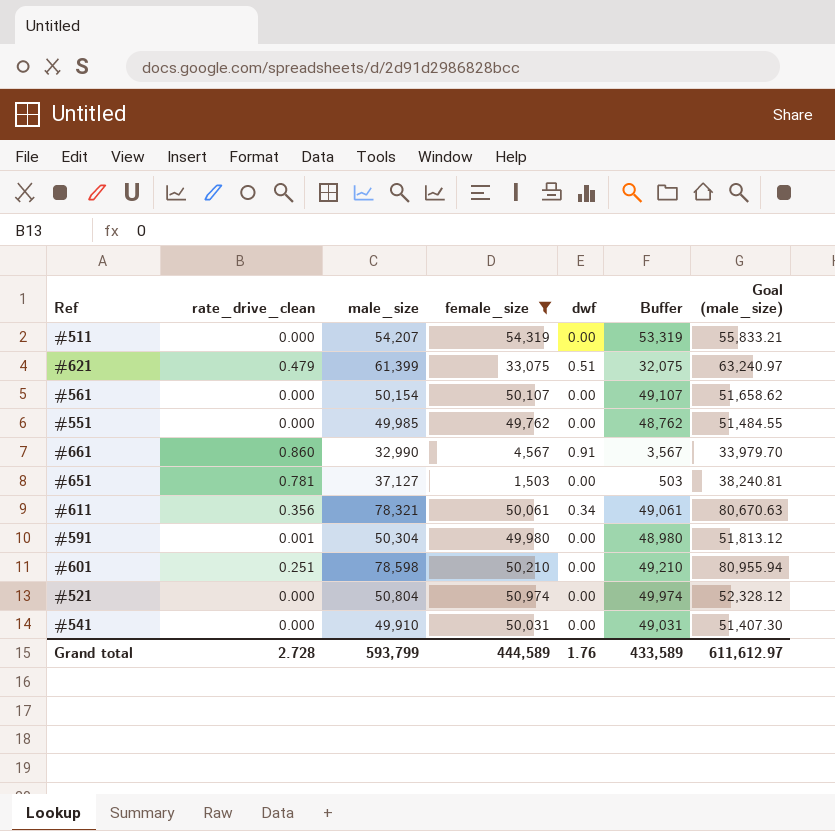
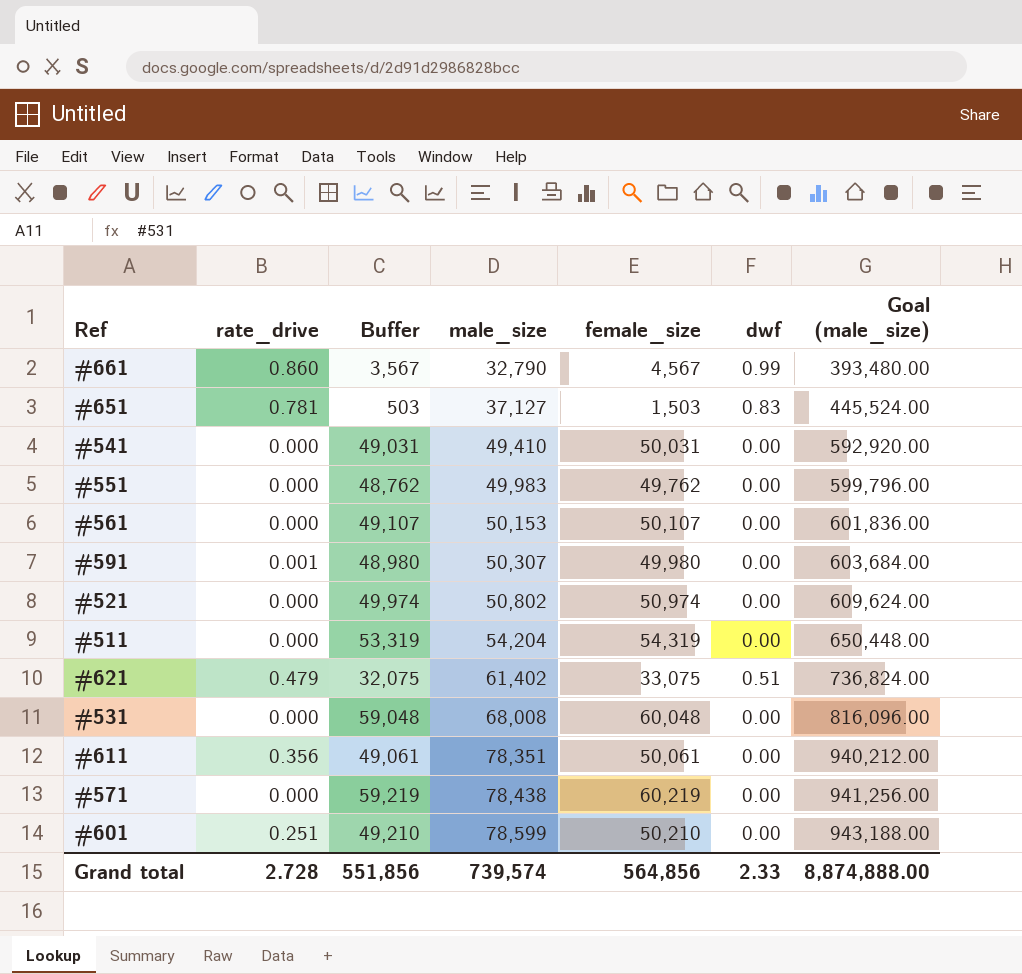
filter: female_size <= 54,319 -> none
row order: none -> male_size ascending
column name: rate_drive_clean -> rate_drive
column Buffer | position: 6 -> 3
column Goal (male_size) | formula: [male_size] * 1.03 -> [male_size] * 12
#661 | male_size: 32,990 -> 32,790
#661 | dwf: 0.91 -> 0.99
#651 | dwf: 0.00 -> 0.83
#541 | male_size: 49,910 -> 49,410
#551 | male_size: 49,985 -> 49,983
#561 | male_size: 50,154 -> 50,153
#591 | male_size: 50,304 -> 50,307
#521 | male_size: 50,804 -> 50,802
#511 | male_size: 54,207 -> 54,204
#621 | male_size: 61,399 -> 61,402
#611 | male_size: 78,321 -> 78,351
#611 | dwf: 0.34 -> 0.00
#601 | male_size: 78,598 -> 78,599
Grand total | Buffer: 433,589 -> 551,856
Grand total | male_size: 593,799 -> 739,574
Grand total | female_size: 444,589 -> 564,856
Grand total | dwf: 1.76 -> 2.33
Grand total | Goal (male_size): 611,612.97 -> 8,874,888.00

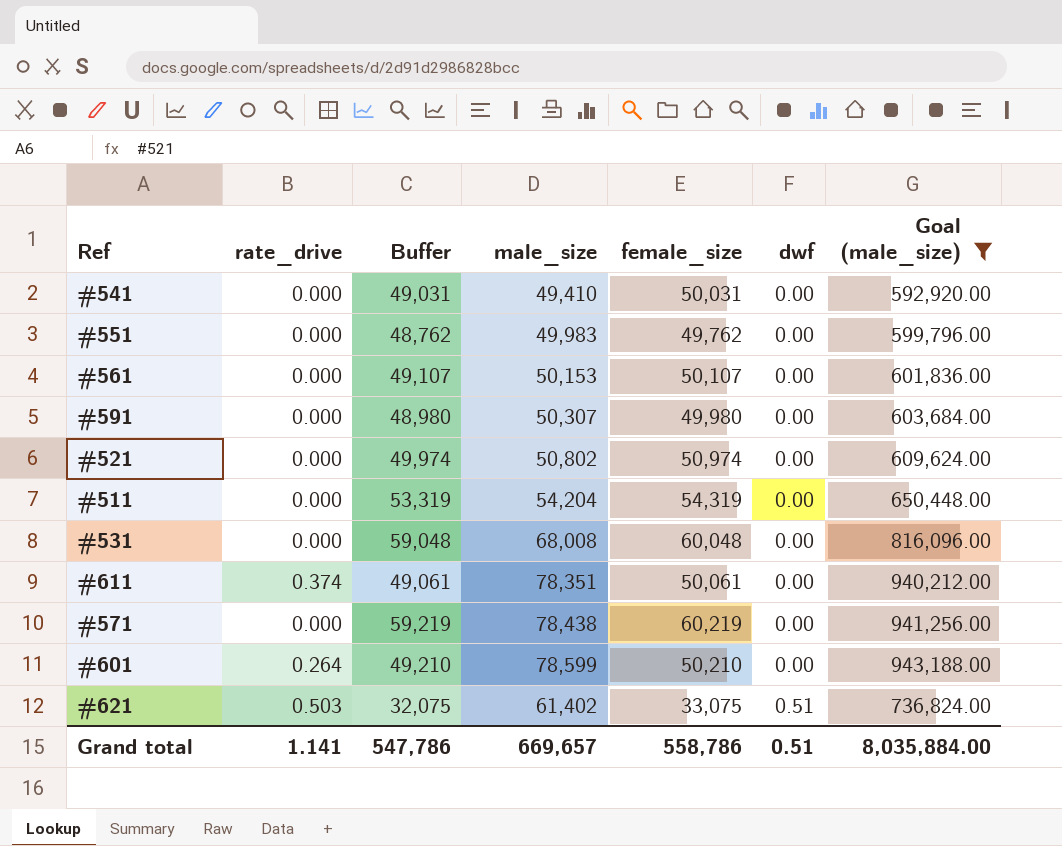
filter: none -> Goal (male_size) >= 592,920.00
row order: male_size ascending -> dwf ascending
#591 | rate_drive: 0.001 -> 0.000
#611 | rate_drive: 0.356 -> 0.374
#601 | rate_drive: 0.251 -> 0.264
#621 | rate_drive: 0.479 -> 0.503
Grand total | rate_drive: 2.728 -> 1.141
Grand total | Buffer: 551,856 -> 547,786
Grand total | male_size: 739,574 -> 669,657
Grand total | female_size: 564,856 -> 558,786
Grand total | dwf: 2.33 -> 0.51
Grand total | Goal (male_size): 8,874,888.00 -> 8,035,884.00

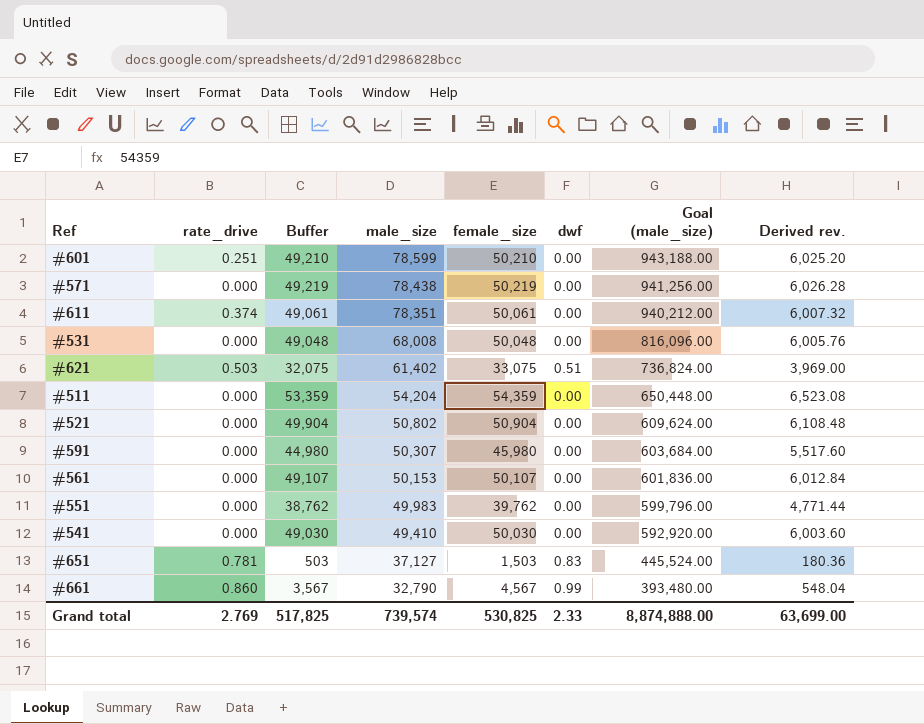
filter: Goal (male_size) >= 592,920.00 -> none
row order: dwf ascending -> male_size descending
column Derived rev. | formula: none -> [female_size] * 0.12
#601 | rate_drive: 0.264 -> 0.251
#571 | Buffer: 59,219 -> 49,219
#571 | female_size: 60,219 -> 50,219
#531 | Buffer: 59,048 -> 49,048
#531 | female_size: 60,048 -> 50,048
#511 | Buffer: 53,319 -> 53,359
#511 | female_size: 54,319 -> 54,359
#521 | Buffer: 49,974 -> 49,904
#521 | female_size: 50,974 -> 50,904
#591 | Buffer: 48,980 -> 44,980
#591 | female_size: 49,980 -> 45,980
#551 | Buffer: 48,762 -> 38,762
#551 | female_size: 49,762 -> 39,762
#541 | Buffer: 49,031 -> 49,030
#541 | female_size: 50,031 -> 50,030
Grand total | rate_drive: 1.141 -> 2.769
Grand total | Buffer: 547,786 -> 517,825
Grand total | male_size: 669,657 -> 739,574
Grand total | female_size: 558,786 -> 530,825
Grand total | dwf: 0.51 -> 2.33
Grand total | Goal (male_size): 8,035,884.00 -> 8,874,888.00

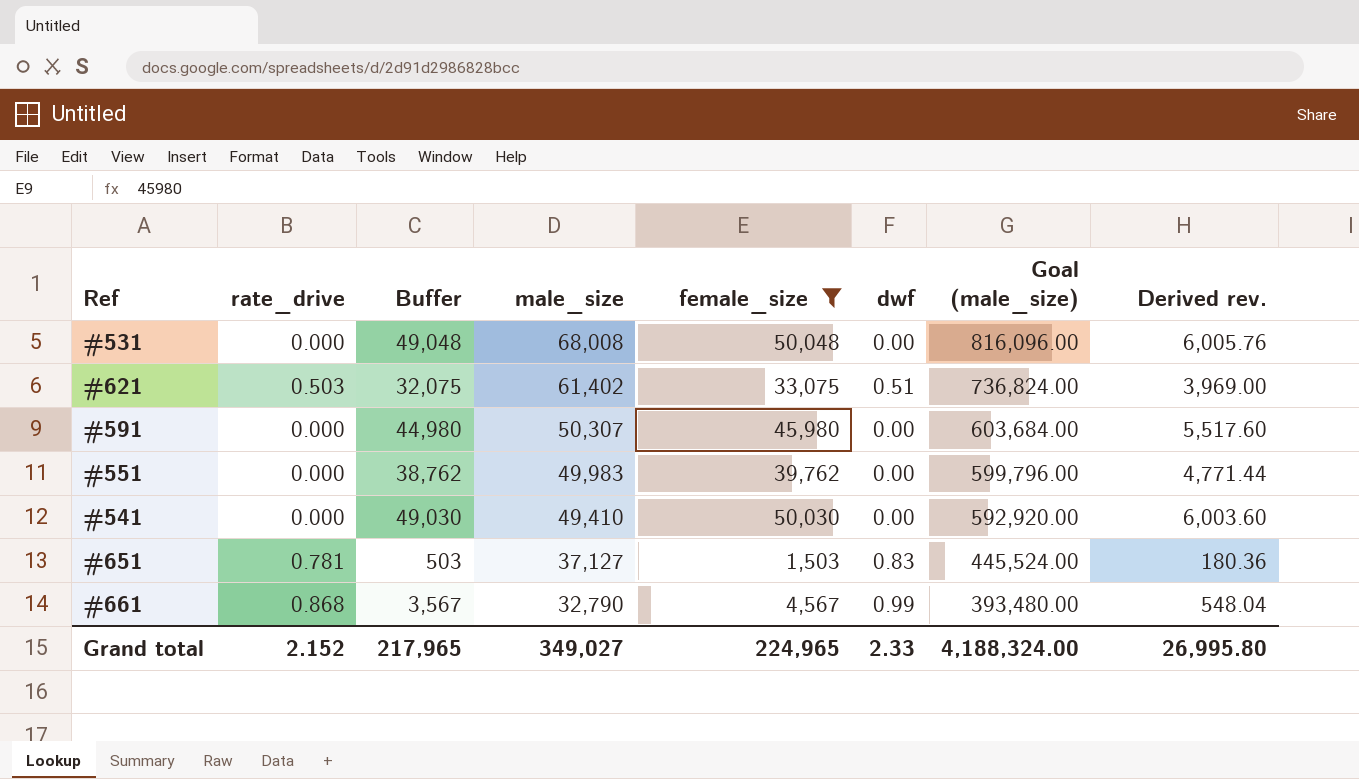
filter: none -> female_size <= 50,048
#661 | rate_drive: 0.860 -> 0.868
Grand total | rate_drive: 2.769 -> 2.152
Grand total | Buffer: 517,825 -> 217,965
Grand total | male_size: 739,574 -> 349,027
Grand total | female_size: 530,825 -> 224,965
Grand total | Goal (male_size): 8,874,888.00 -> 4,188,324.00
Grand total | Derived rev.: 63,699.00 -> 26,995.80

